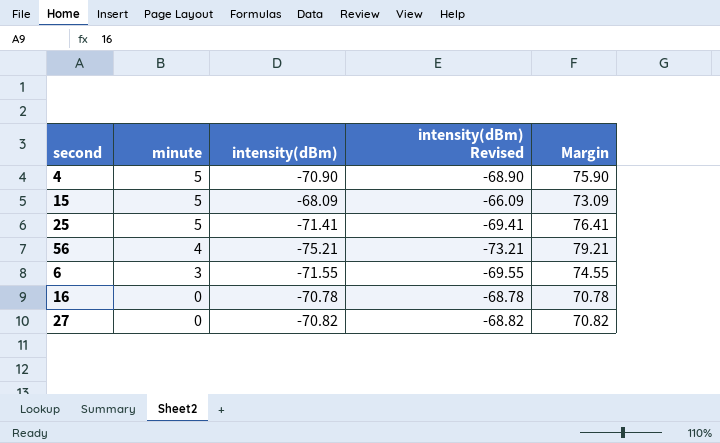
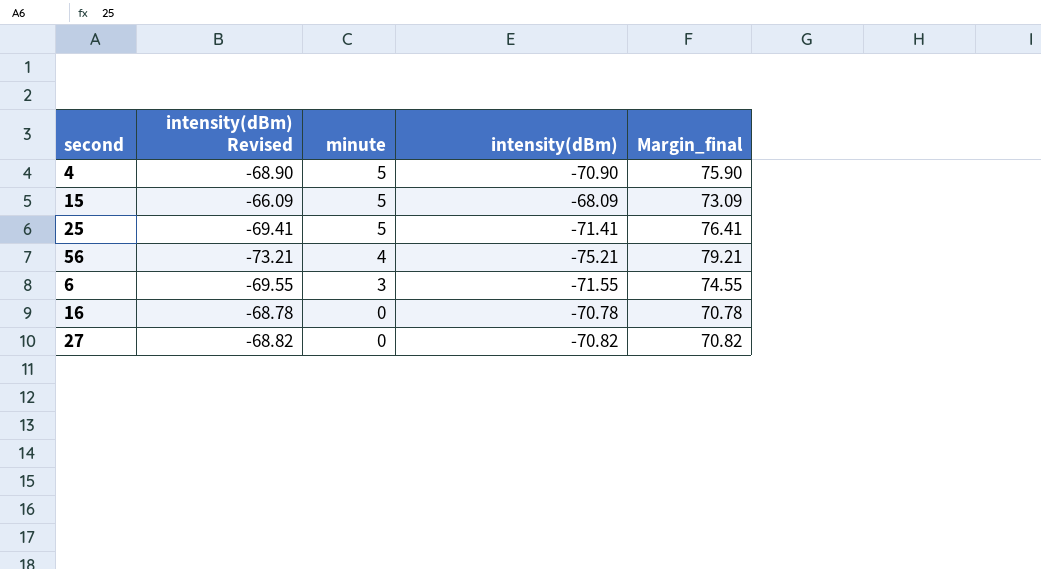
column intensity(dBm) Revised | position: 4 -> 2
column name: Margin -> Margin_final

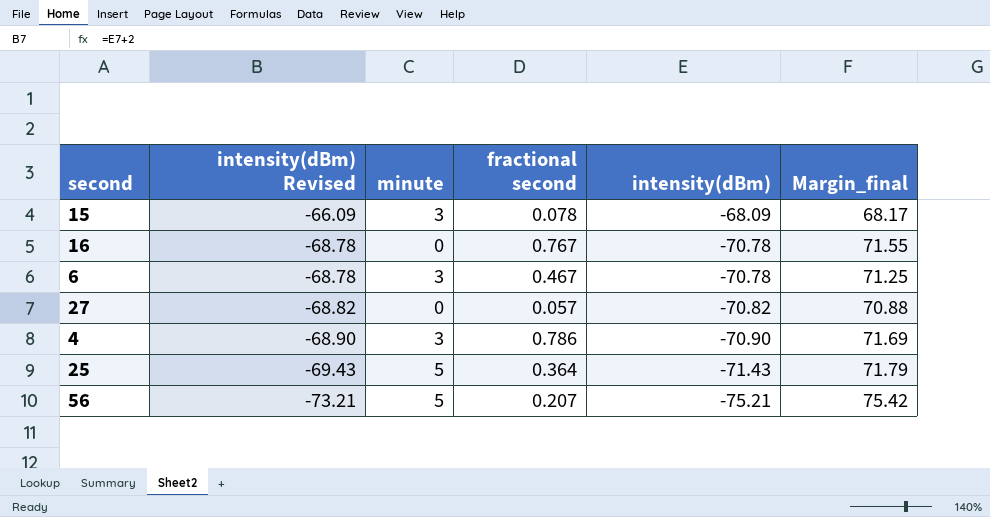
row order: minute descending -> intensity(dBm) Revised descending
column fractional second | position: none -> 4
column Margin_final | formula: [minute] - [intensity(dBm)] -> [fractional second] - [intensity(dBm)]
15 | minute: 5 -> 3
6 | intensity(dBm) Revised: -69.55 -> -68.78
6 | intensity(dBm): -71.55 -> -70.78
4 | minute: 5 -> 3
25 | intensity(dBm) Revised: -69.41 -> -69.43
25 | intensity(dBm): -71.41 -> -71.43
56 | minute: 4 -> 5

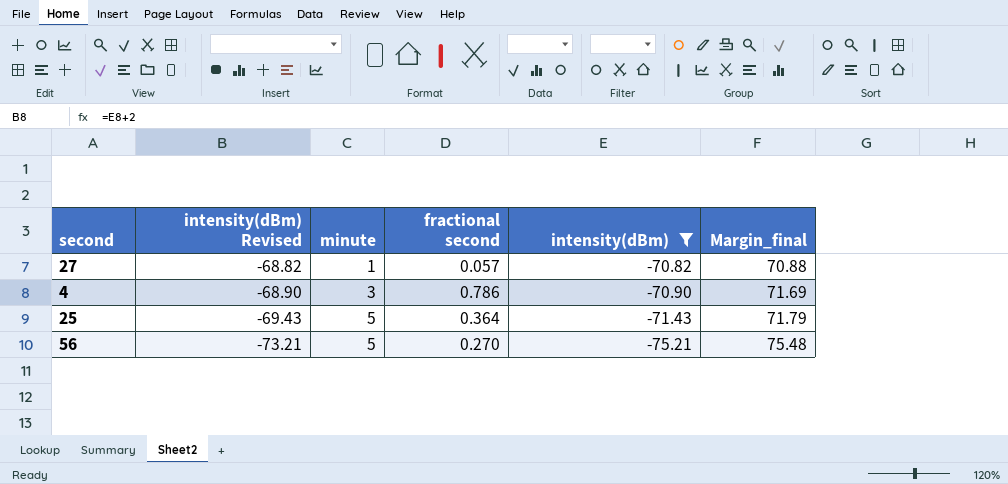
filter: none -> intensity(dBm) <= -70.82
27 | minute: 0 -> 1
56 | fractional second: 0.207 -> 0.270
56 | Margin_final: 75.42 -> 75.48

